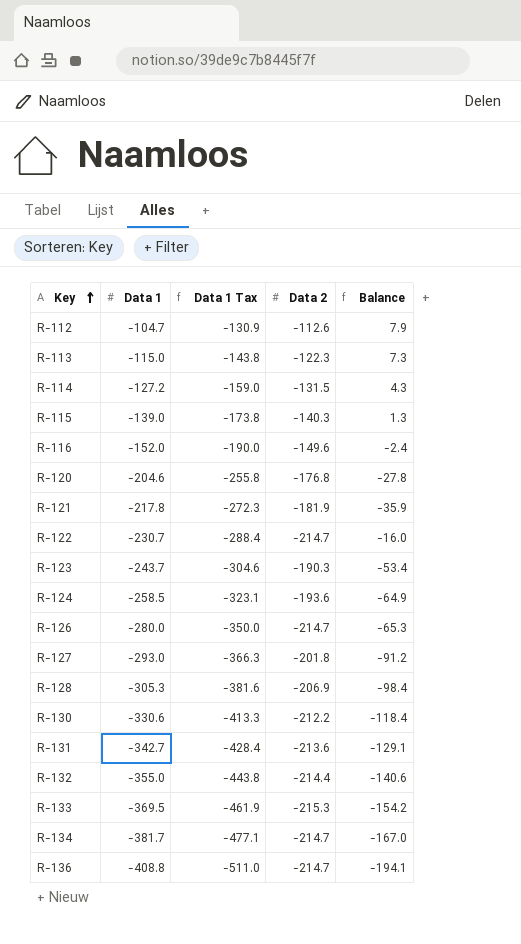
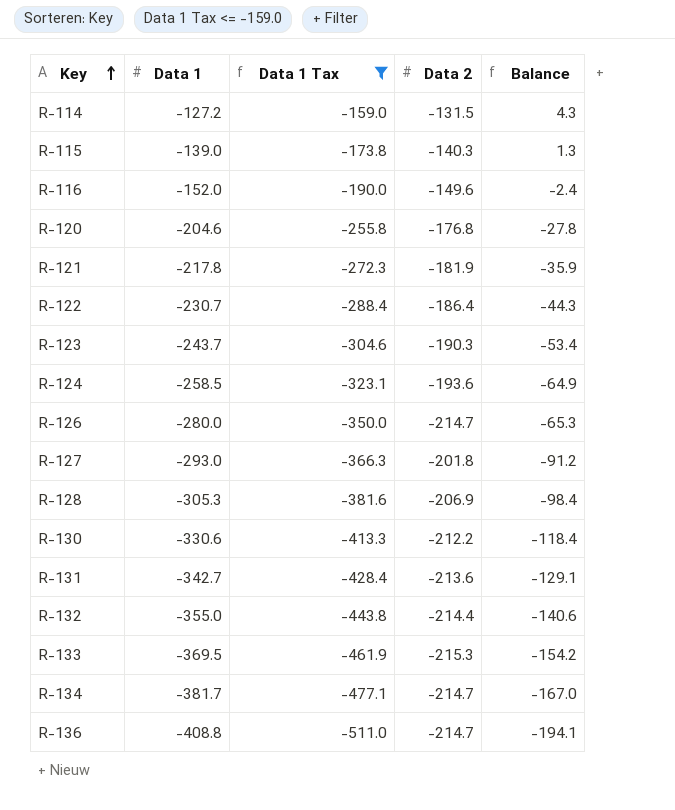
filter: none -> Data 1 Tax <= -159.0
R-122 | Data 2: -214.7 -> -186.4
R-122 | Balance: -16.0 -> -44.3

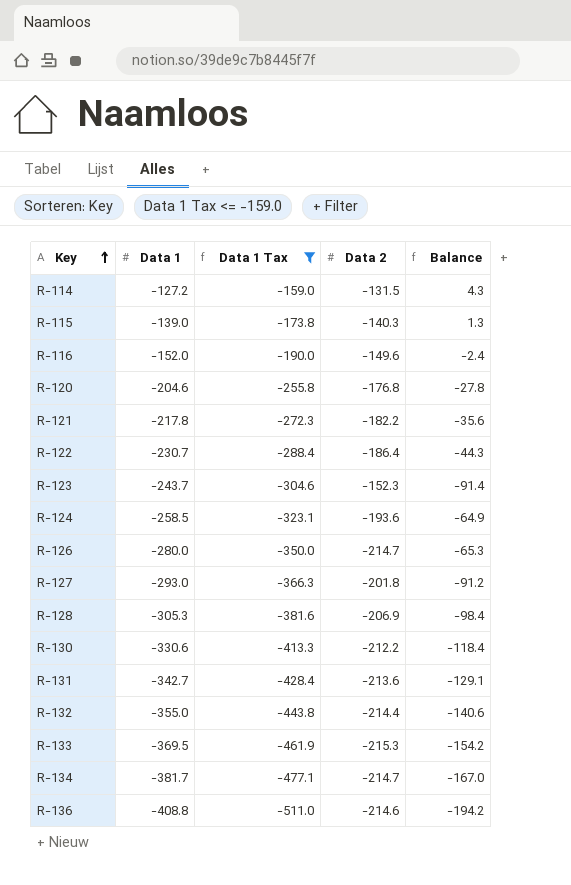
R-121 | Data 2: -181.9 -> -182.2
R-121 | Balance: -35.9 -> -35.6
R-123 | Data 2: -190.3 -> -152.3
R-123 | Balance: -53.4 -> -91.4
R-136 | Data 2: -214.7 -> -214.6
R-136 | Balance: -194.1 -> -194.2

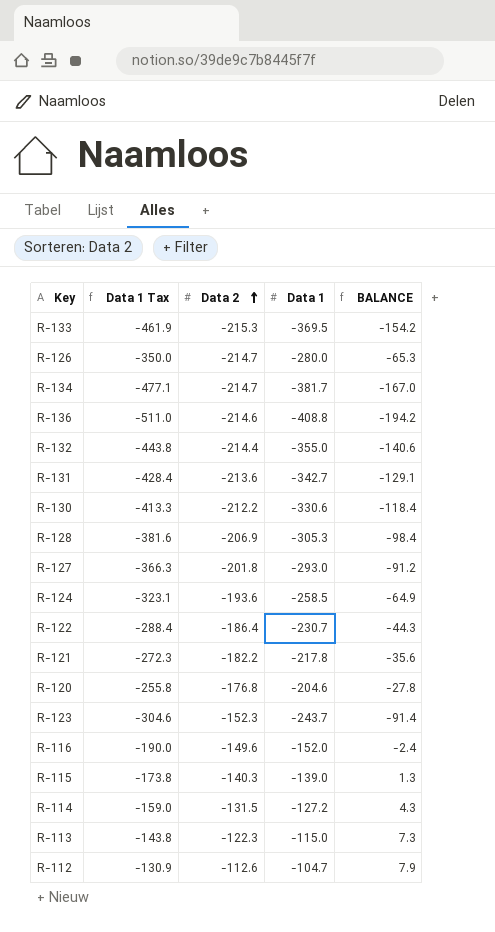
filter: Data 1 Tax <= -159.0 -> none
row order: Key ascending -> Data 2 ascending
column Data 1 | position: 2 -> 4
column name: Balance -> BALANCE

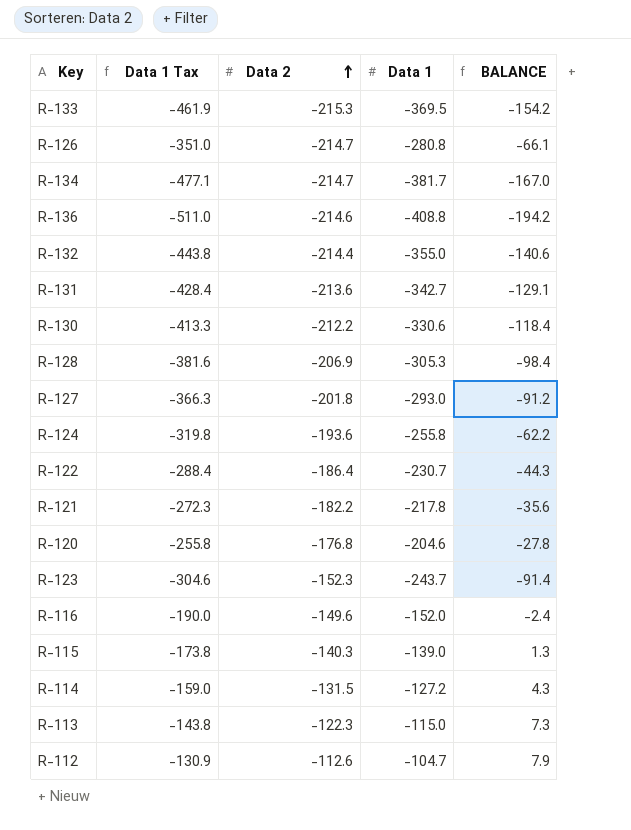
R-126 | Data 1 Tax: -350.0 -> -351.0
R-126 | Data 1: -280.0 -> -280.8
R-126 | BALANCE: -65.3 -> -66.1
R-124 | Data 1 Tax: -323.1 -> -319.8
R-124 | Data 1: -258.5 -> -255.8
R-124 | BALANCE: -64.9 -> -62.2

